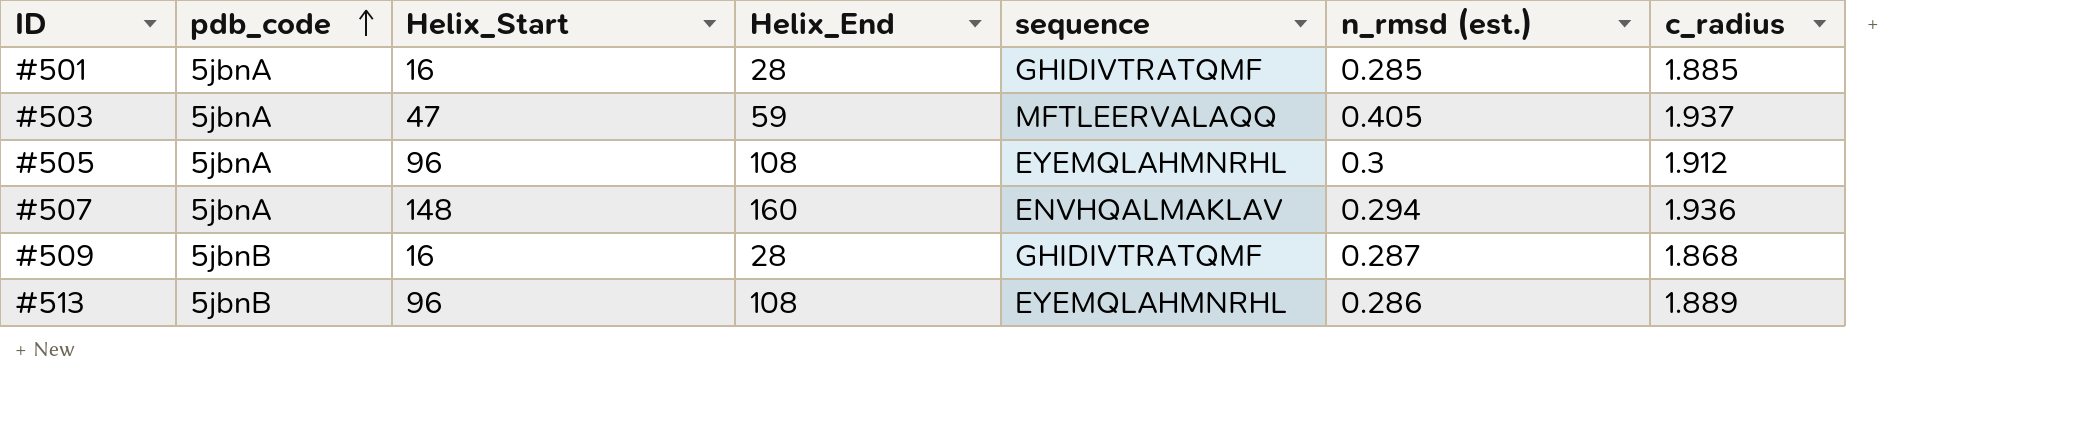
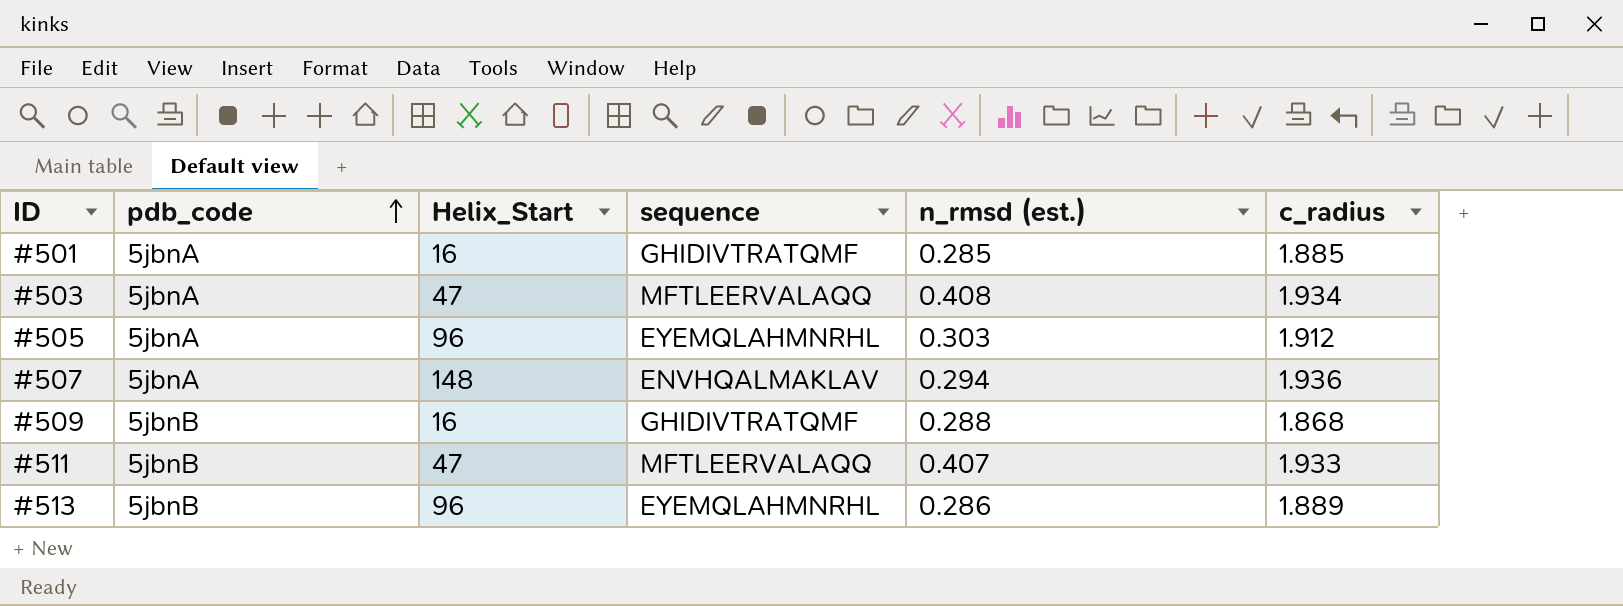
column Helix_End | position: 4 -> none
#503 | n_rmsd (est.): 0.405 -> 0.408
#503 | c_radius: 1.937 -> 1.934
#505 | n_rmsd (est.): 0.3 -> 0.303
#509 | n_rmsd (est.): 0.287 -> 0.288
row #511: none -> 5jbnB | 47 | MFTLEERVALAQQ | 0.407 | 1.933

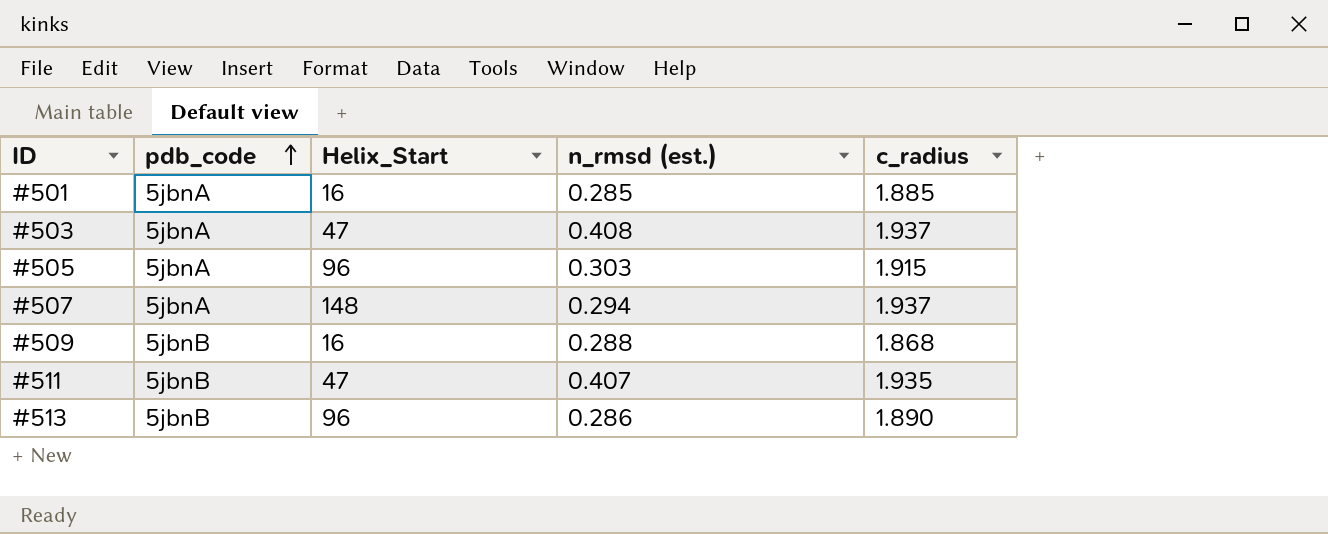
column sequence | position: 4 -> none
#503 | c_radius: 1.934 -> 1.937
#505 | c_radius: 1.912 -> 1.915
#507 | c_radius: 1.936 -> 1.937
#511 | c_radius: 1.933 -> 1.935
#513 | c_radius: 1.889 -> 1.890

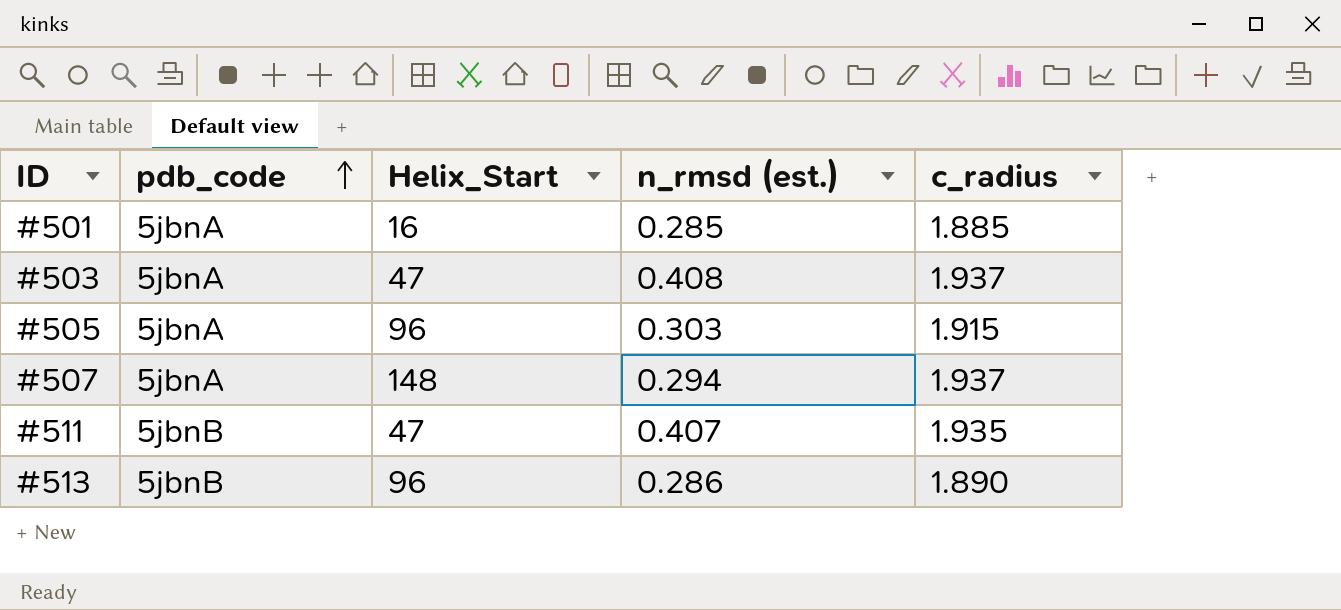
row #509: 5jbnB | 16 | 0.288 | 1.868 -> none

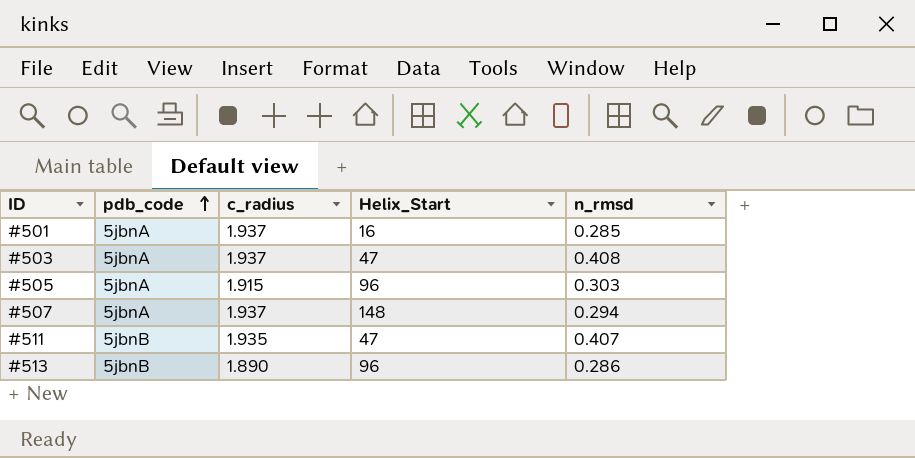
column c_radius | position: 5 -> 3
column name: n_rmsd (est.) -> n_rmsd
#501 | c_radius: 1.885 -> 1.937

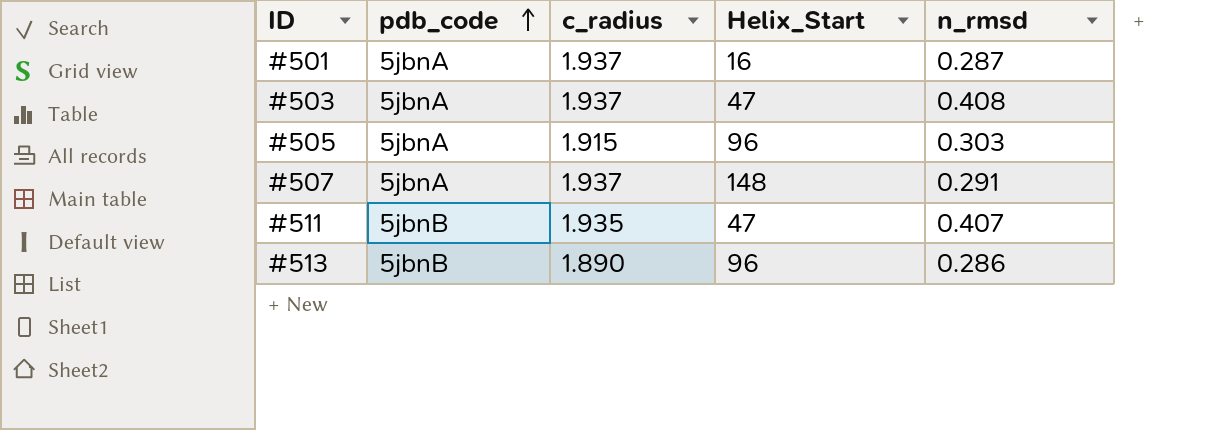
#501 | n_rmsd: 0.285 -> 0.287
#507 | n_rmsd: 0.294 -> 0.291

